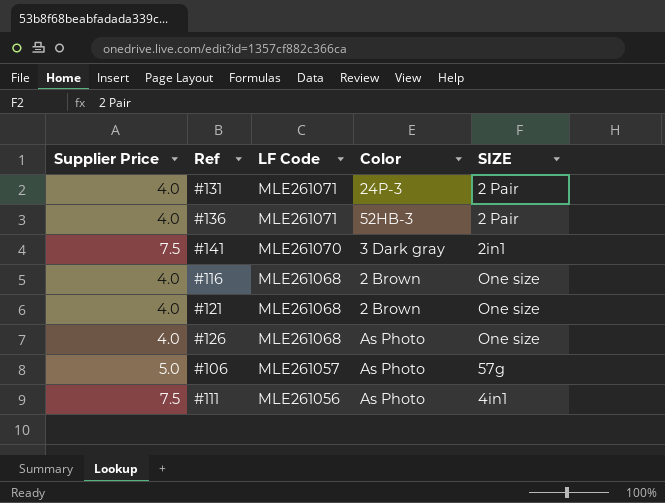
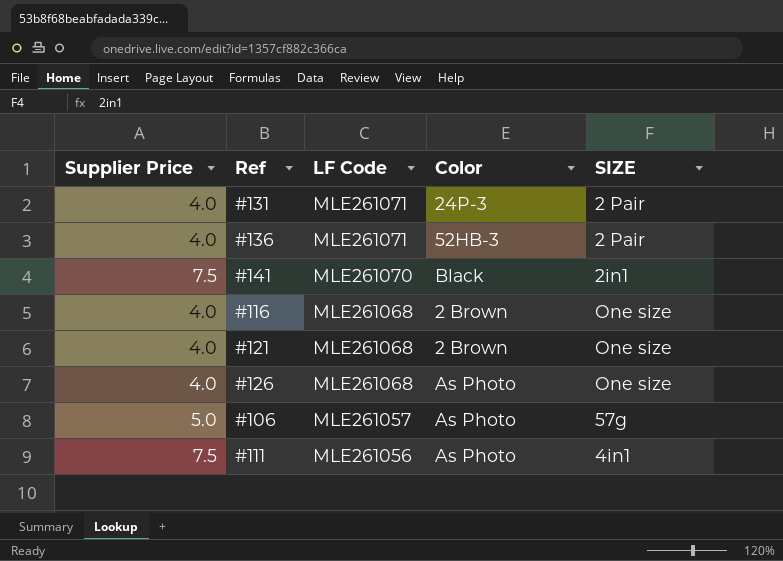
#141 | Color: 3 Dark gray -> Black

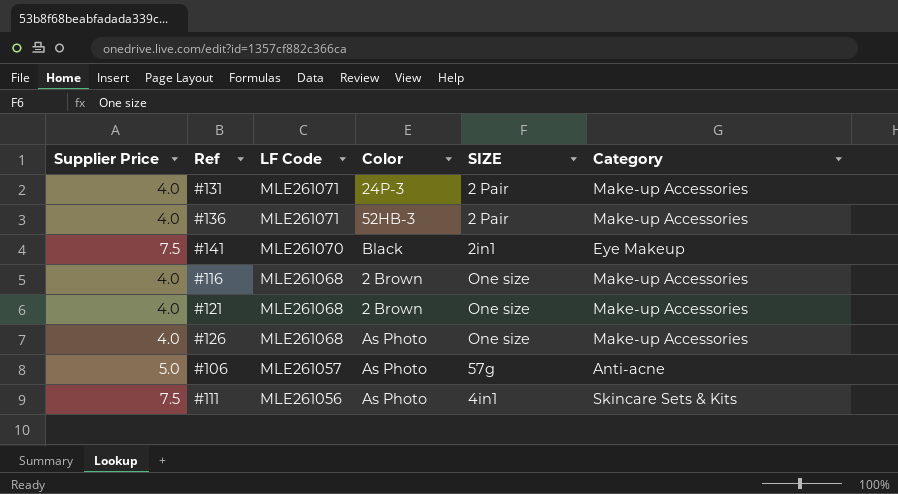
column Category | position: none -> 6

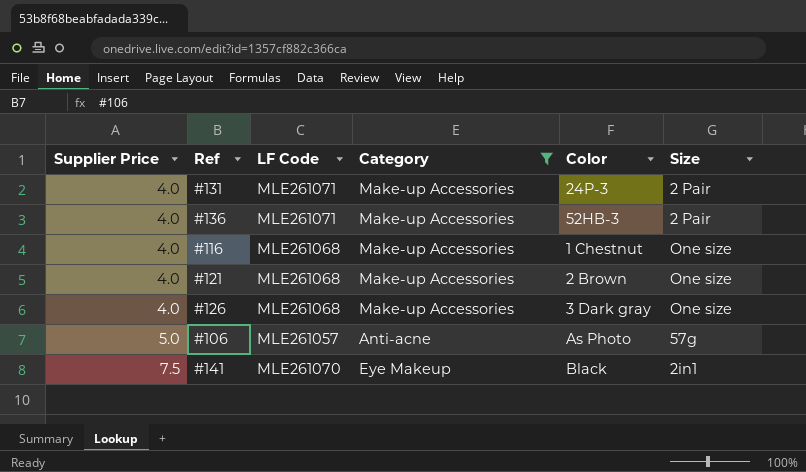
filter: none -> Category != Skincare Sets & Kits
row order: LF Code descending -> Supplier Price ascending
column Category | position: 6 -> 4
column name: SIZE -> Size
#116 | Color: 2 Brown -> 1 Chestnut
#126 | Color: As Photo -> 3 Dark gray

